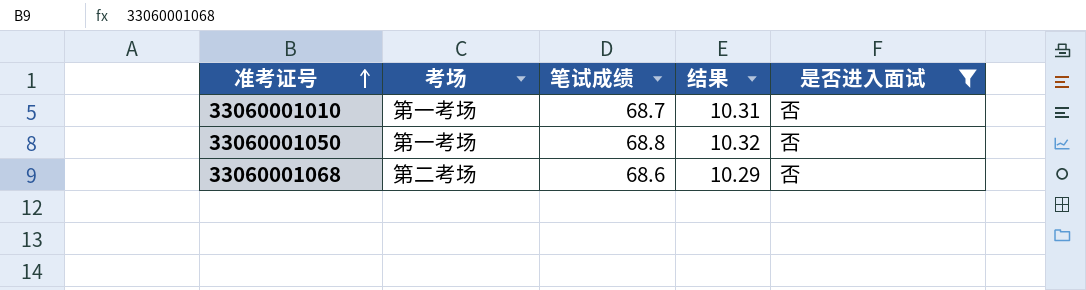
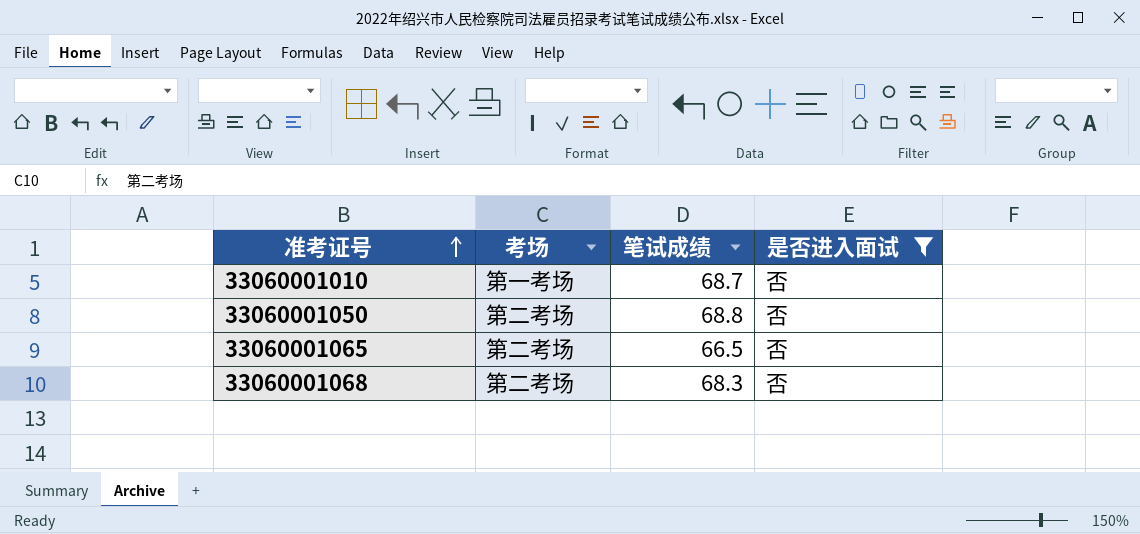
column 结果 | formula: [笔试成绩] * 0.15 -> none
33060001050 | 考场: 第一考场 -> 第二考场
row 33060001065: none -> 第二考场 | 66.5 | 否
33060001068 | 笔试成绩: 68.6 -> 68.3

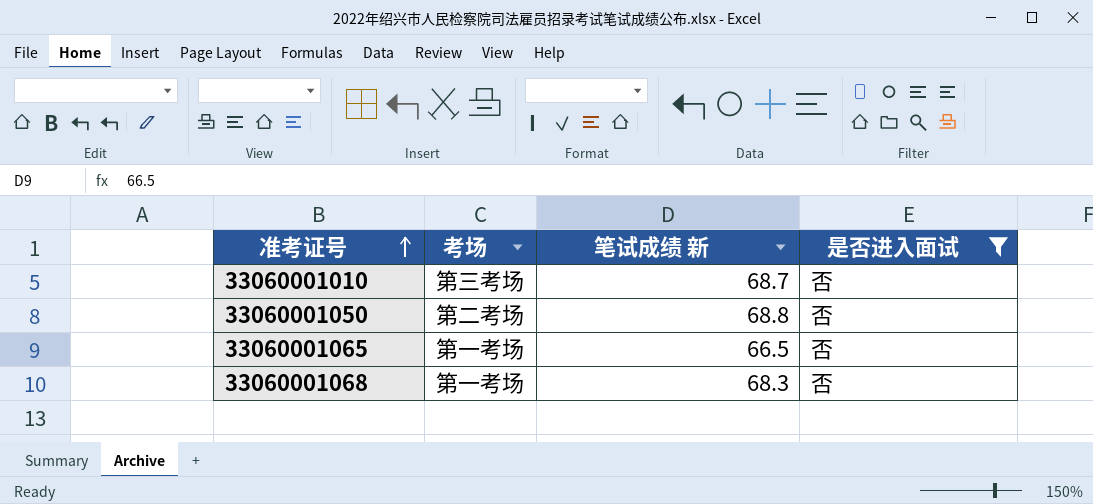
column name: 笔试成绩 -> 笔试成绩 新
33060001010 | 考场: 第一考场 -> 第三考场
33060001065 | 考场: 第二考场 -> 第一考场
33060001068 | 考场: 第二考场 -> 第一考场

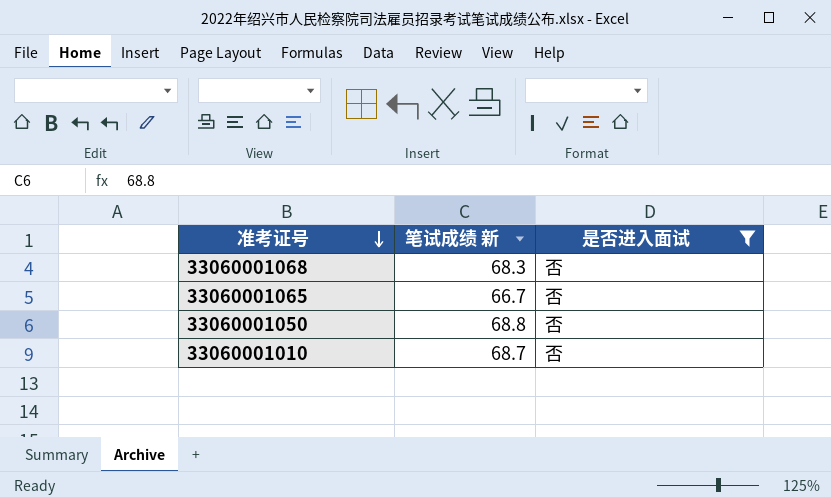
row order: 准考证号 ascending -> 准考证号 descending
column 考场 | position: 2 -> none
33060001065 | 笔试成绩 新: 66.5 -> 66.7

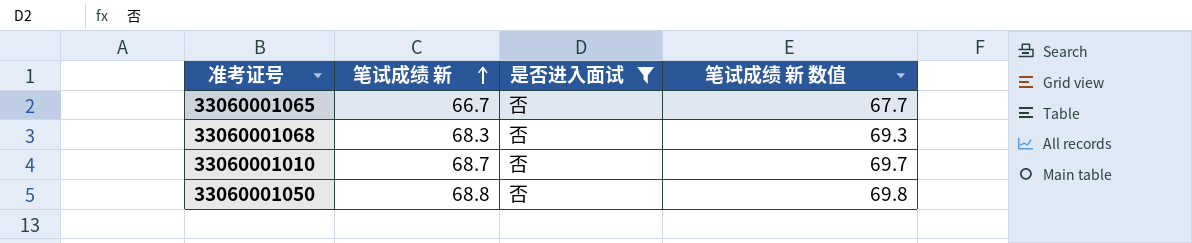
row order: 准考证号 descending -> 笔试成绩 新 ascending
column 笔试成绩 新 数值 | formula: none -> [笔试成绩 新] + 1

